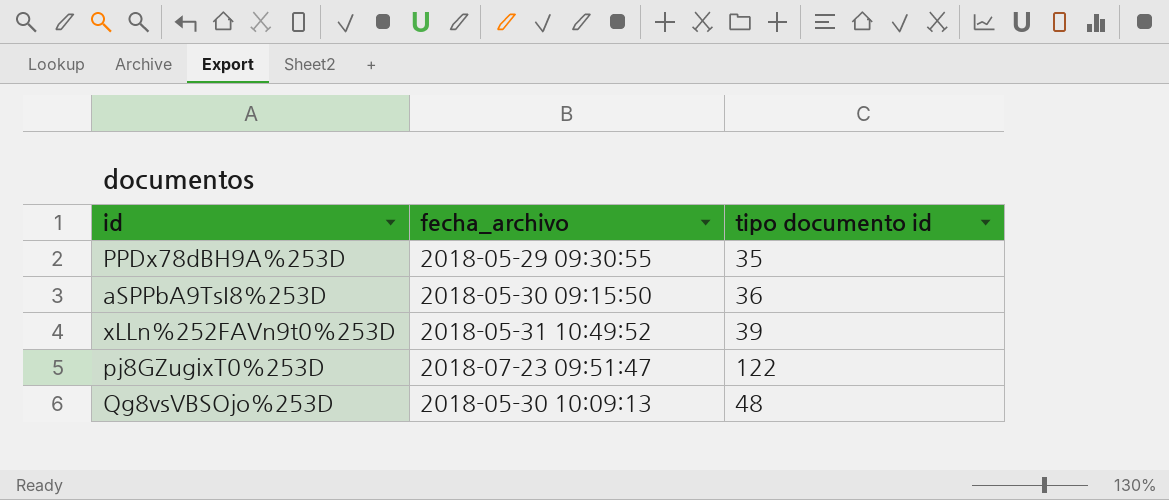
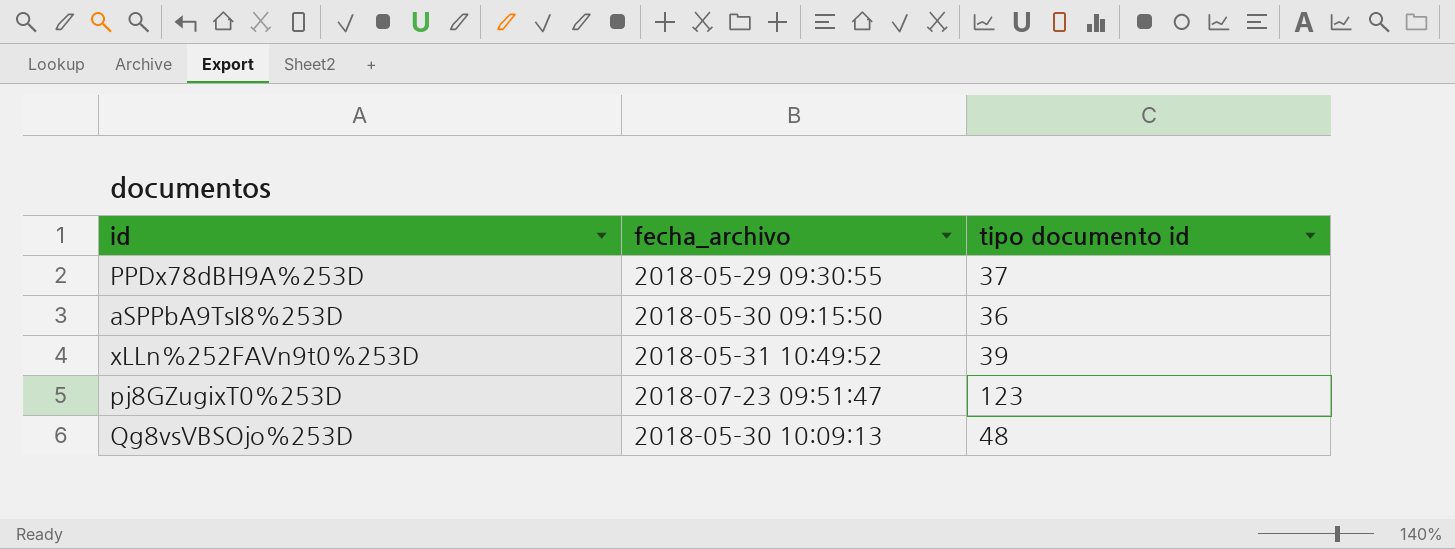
PPDx78dBH9A%253D | tipo documento id: 35 -> 37
pj8GZugixT0%253D | tipo documento id: 122 -> 123

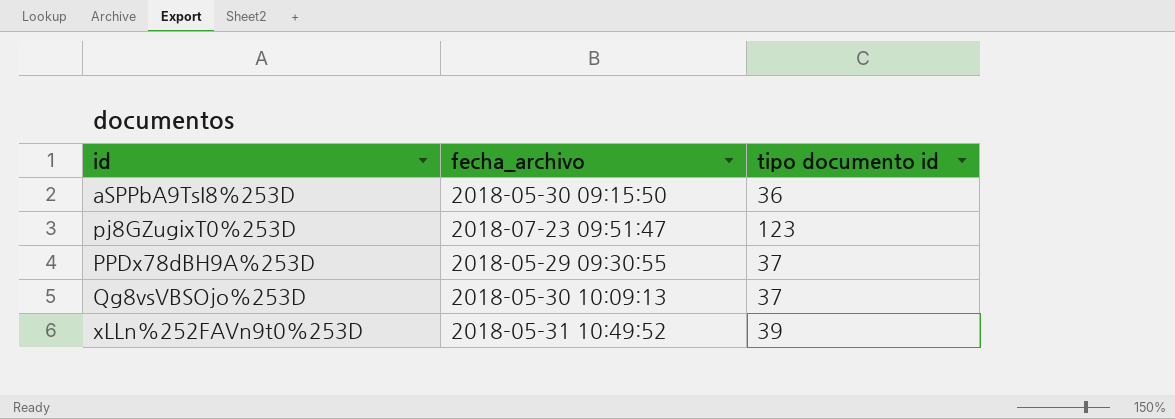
row order: none -> id ascending
Qg8vsVBSOjo%253D | tipo documento id: 48 -> 37

